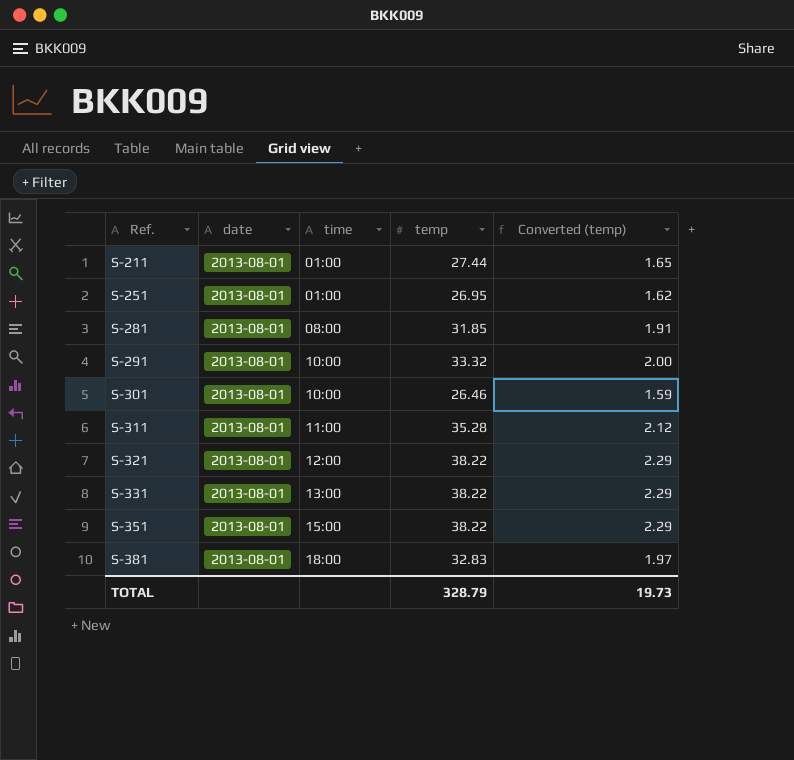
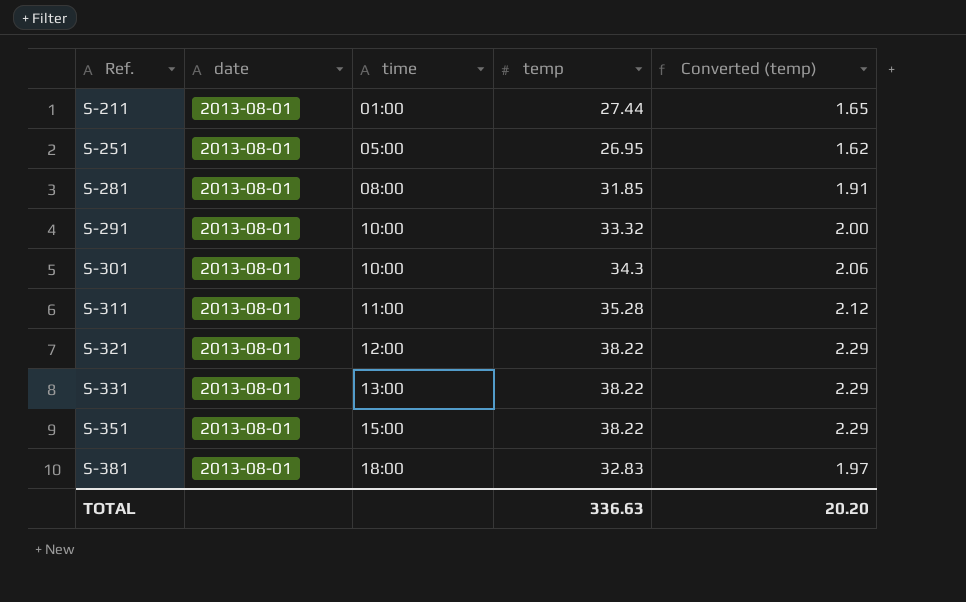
S-251 | time: 01:00 -> 05:00
S-301 | temp: 26.46 -> 34.3
S-301 | Converted (temp): 1.59 -> 2.06
TOTAL | temp: 328.79 -> 336.63
TOTAL | Converted (temp): 19.73 -> 20.20

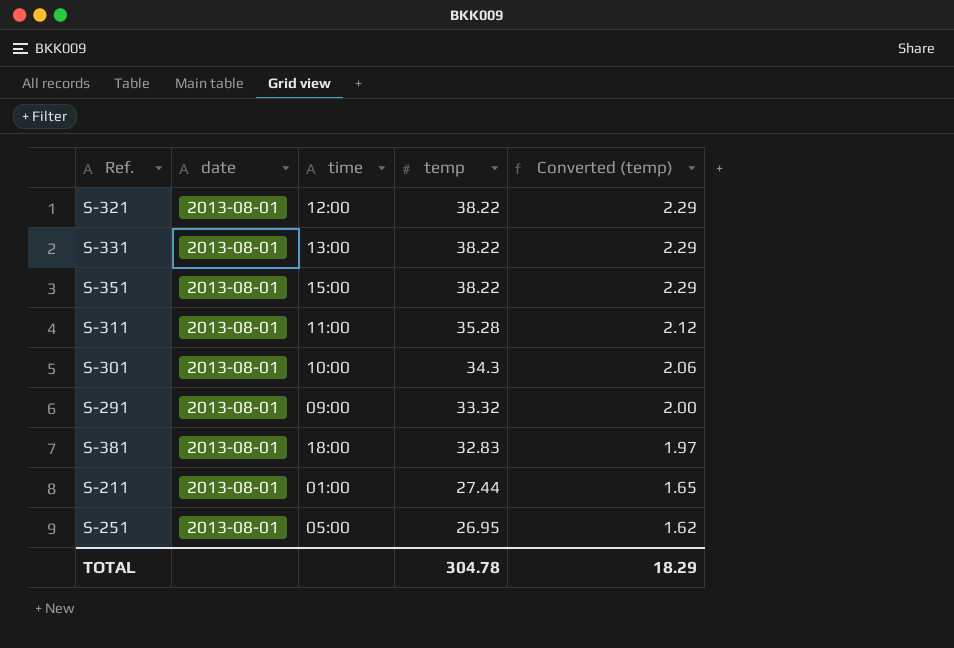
row order: Ref. ascending -> temp descending
row S-281: 2013-08-01 | 08:00 | 31.85 | 1.91 -> none
S-291 | time: 10:00 -> 09:00
TOTAL | temp: 336.63 -> 304.78
TOTAL | Converted (temp): 20.20 -> 18.29

